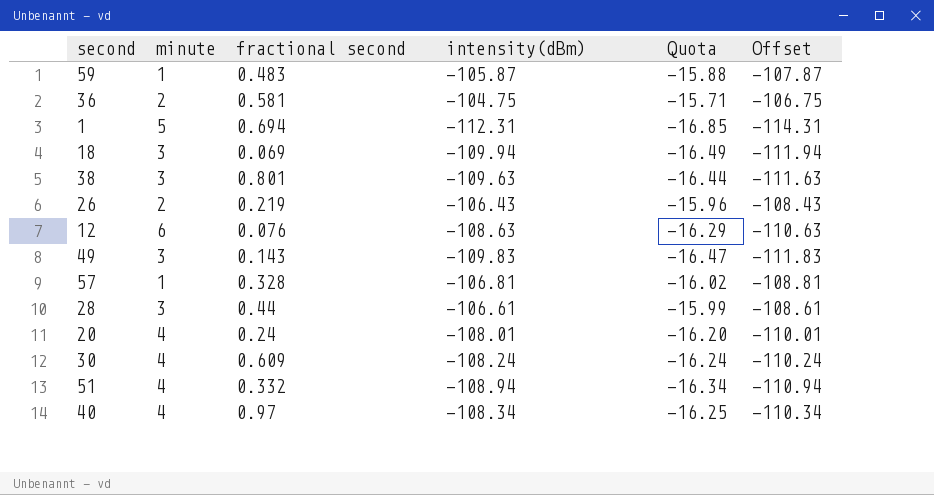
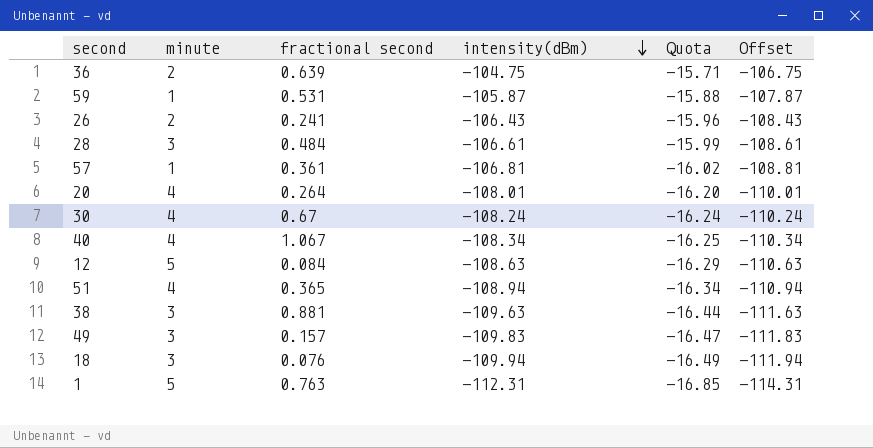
row order: none -> intensity(dBm) descending
36 | fractional second: 0.581 -> 0.639
59 | fractional second: 0.483 -> 0.531
26 | fractional second: 0.219 -> 0.241
28 | fractional second: 0.44 -> 0.484
57 | fractional second: 0.328 -> 0.361
20 | fractional second: 0.24 -> 0.264
30 | fractional second: 0.609 -> 0.67
40 | fractional second: 0.97 -> 1.067
12 | minute: 6 -> 5
12 | fractional second: 0.076 -> 0.084
51 | fractional second: 0.332 -> 0.365
38 | fractional second: 0.801 -> 0.881
49 | fractional second: 0.143 -> 0.157
18 | fractional second: 0.069 -> 0.076
1 | fractional second: 0.694 -> 0.763

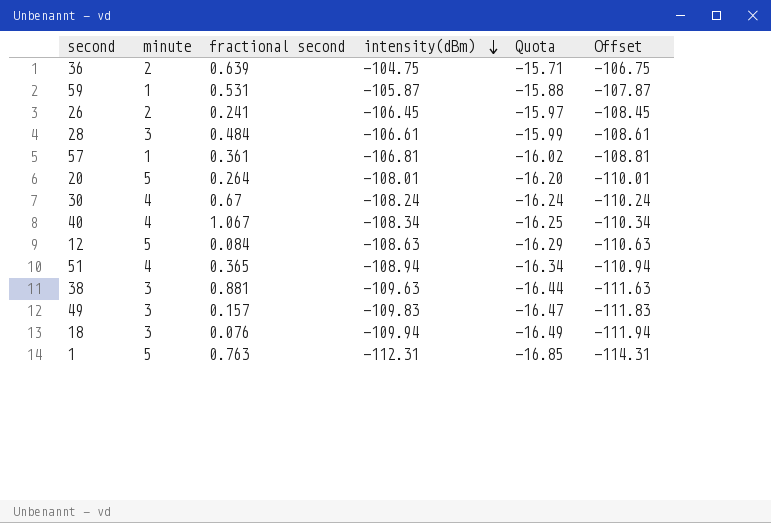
26 | intensity(dBm): -106.43 -> -106.45
26 | Quota: -15.96 -> -15.97
26 | Offset: -108.43 -> -108.45
20 | minute: 4 -> 5

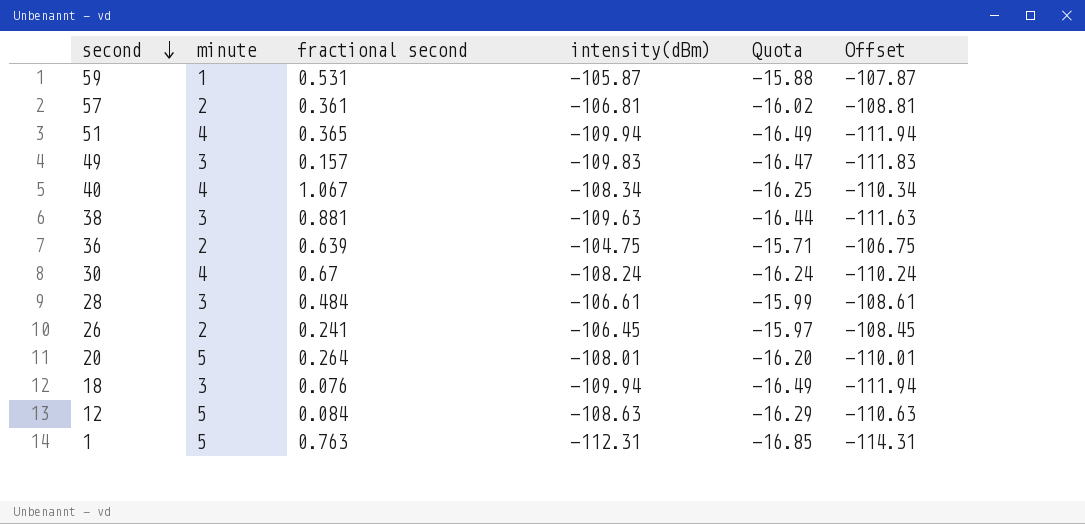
row order: intensity(dBm) descending -> second descending
57 | minute: 1 -> 2
51 | intensity(dBm): -108.94 -> -109.94
51 | Quota: -16.34 -> -16.49
51 | Offset: -110.94 -> -111.94

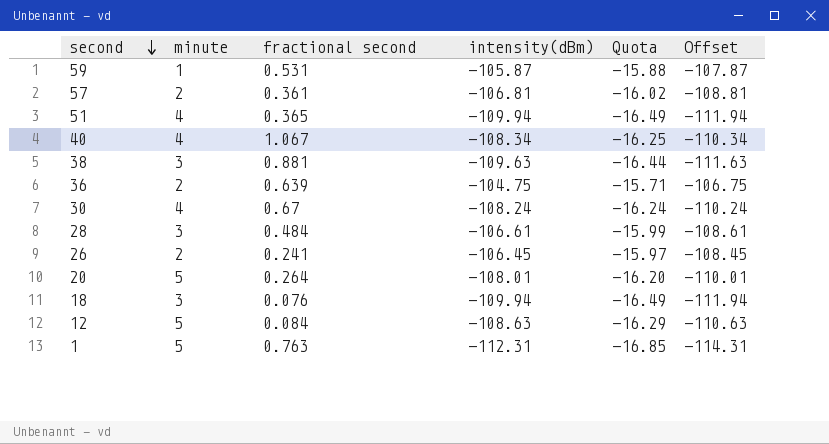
row 49: 3 | 0.157 | -109.83 | -16.47 | -111.83 -> none

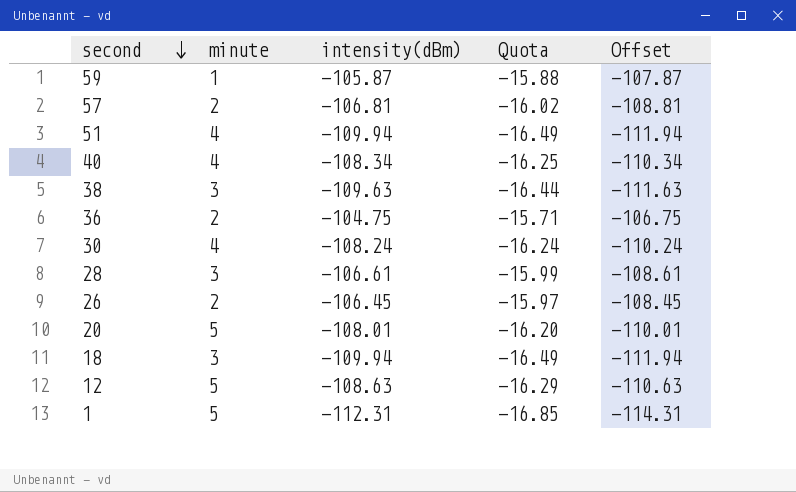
column fractional second | position: 3 -> none

